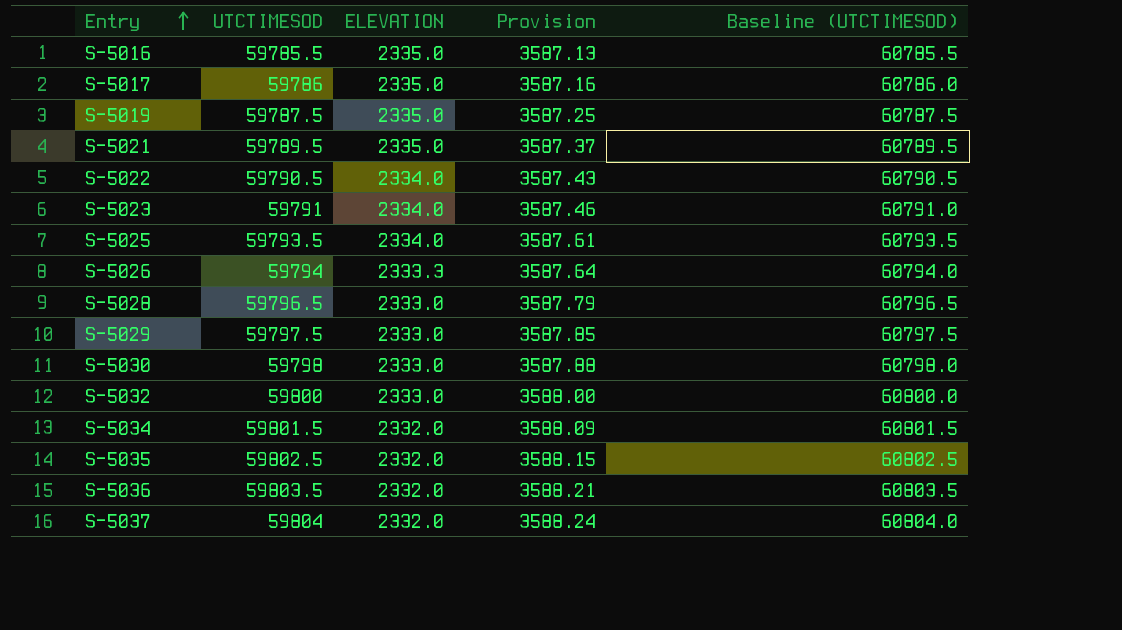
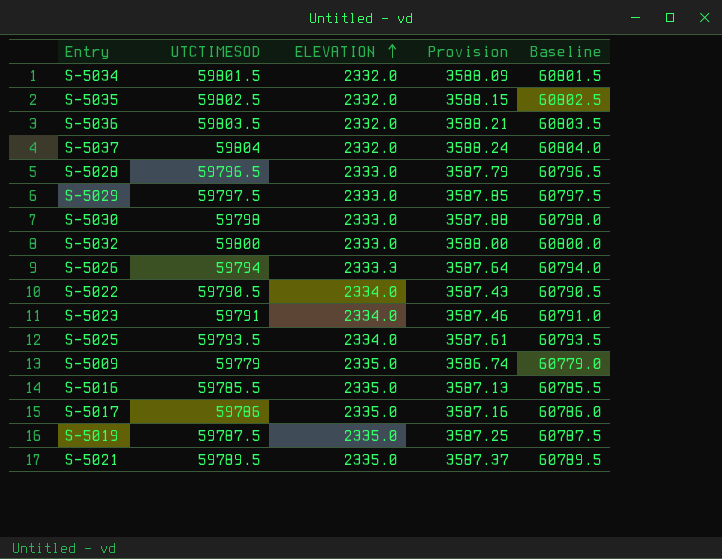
row order: Entry ascending -> ELEVATION ascending
column name: Baseline (UTCTIMESOD) -> Baseline
row S-5009: none -> 59779 | 2335.0 | 3586.74 | 60779.0

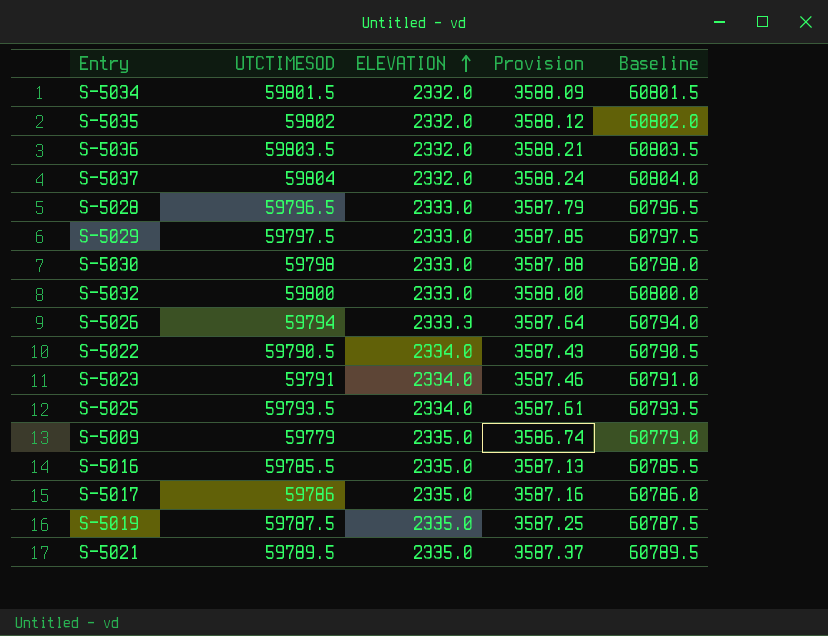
S-5035 | UTCTIMESOD: 59802.5 -> 59802
S-5035 | Provision: 3588.15 -> 3588.12
S-5035 | Baseline: 60802.5 -> 60802.0

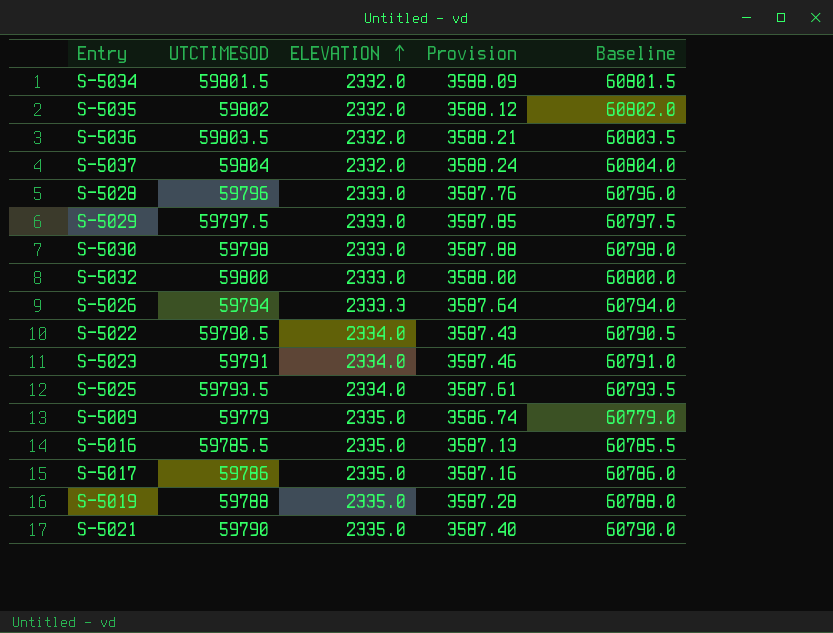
S-5028 | UTCTIMESOD: 59796.5 -> 59796
S-5028 | Provision: 3587.79 -> 3587.76
S-5028 | Baseline: 60796.5 -> 60796.0
S-5019 | UTCTIMESOD: 59787.5 -> 59788
S-5019 | Provision: 3587.25 -> 3587.28
S-5019 | Baseline: 60787.5 -> 60788.0
S-5021 | UTCTIMESOD: 59789.5 -> 59790
S-5021 | Provision: 3587.37 -> 3587.40
S-5021 | Baseline: 60789.5 -> 60790.0

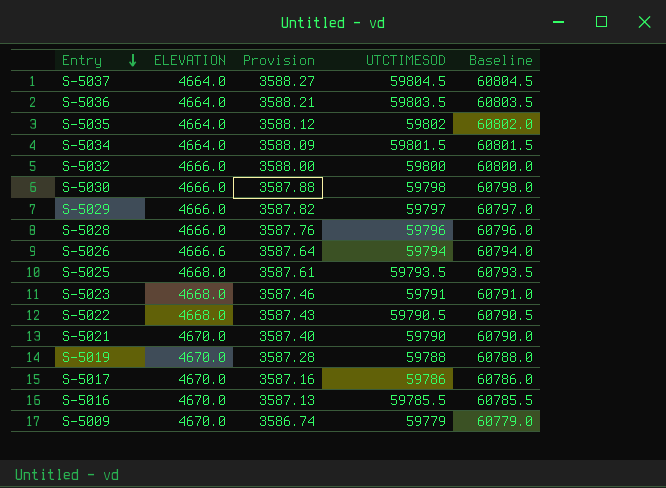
row order: ELEVATION ascending -> Entry descending
column UTCTIMESOD | position: 2 -> 4
S-5037 | ELEVATION: 2332.0 -> 4664.0
S-5037 | Provision: 3588.24 -> 3588.27
S-5037 | UTCTIMESOD: 59804 -> 59804.5
S-5037 | Baseline: 60804.0 -> 60804.5
S-5036 | ELEVATION: 2332.0 -> 4664.0
S-5035 | ELEVATION: 2332.0 -> 4664.0
S-5034 | ELEVATION: 2332.0 -> 4664.0
S-5032 | ELEVATION: 2333.0 -> 4666.0
S-5030 | ELEVATION: 2333.0 -> 4666.0
S-5029 | ELEVATION: 2333.0 -> 4666.0
S-5029 | Provision: 3587.85 -> 3587.82
S-5029 | UTCTIMESOD: 59797.5 -> 59797
S-5029 | Baseline: 60797.5 -> 60797.0
S-5028 | ELEVATION: 2333.0 -> 4666.0
S-5026 | ELEVATION: 2333.3 -> 4666.6
S-5025 | ELEVATION: 2334.0 -> 4668.0
S-5023 | ELEVATION: 2334.0 -> 4668.0
S-5022 | ELEVATION: 2334.0 -> 4668.0
S-5021 | ELEVATION: 2335.0 -> 4670.0
S-5019 | ELEVATION: 2335.0 -> 4670.0
S-5017 | ELEVATION: 2335.0 -> 4670.0
S-5016 | ELEVATION: 2335.0 -> 4670.0
S-5009 | ELEVATION: 2335.0 -> 4670.0

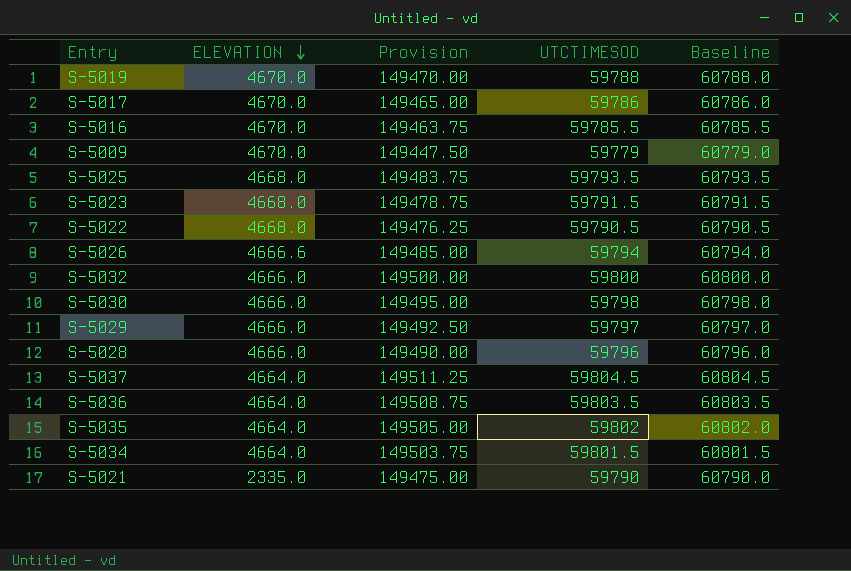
row order: Entry descending -> ELEVATION descending
column Provision | formula: [UTCTIMESOD] * 0.06 -> [UTCTIMESOD] * 2.5
S-5023 | UTCTIMESOD: 59791 -> 59791.5
S-5023 | Baseline: 60791.0 -> 60791.5
S-5021 | ELEVATION: 4670.0 -> 2335.0

